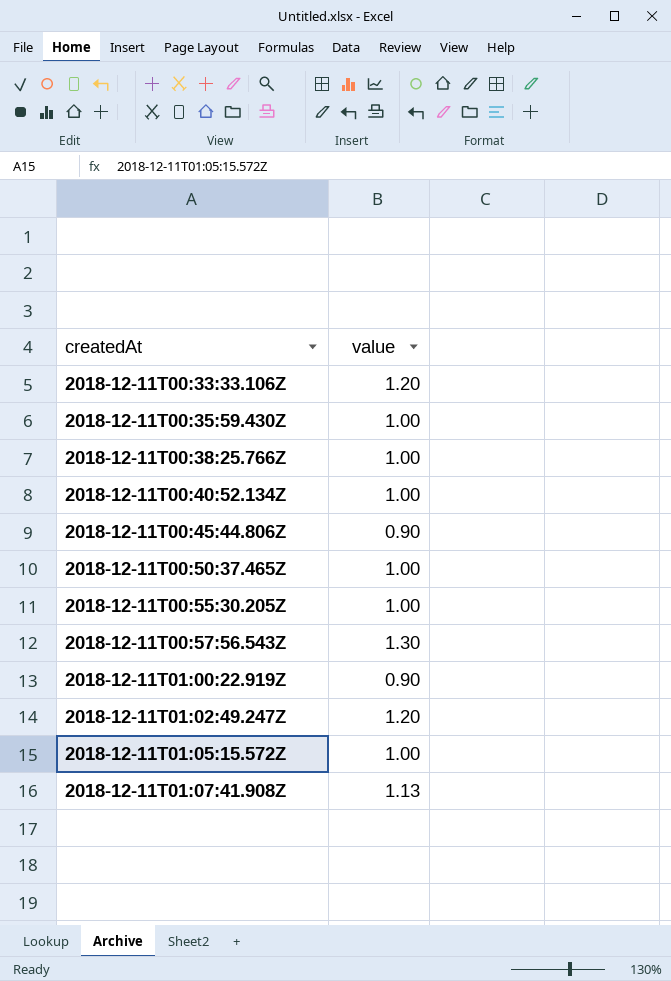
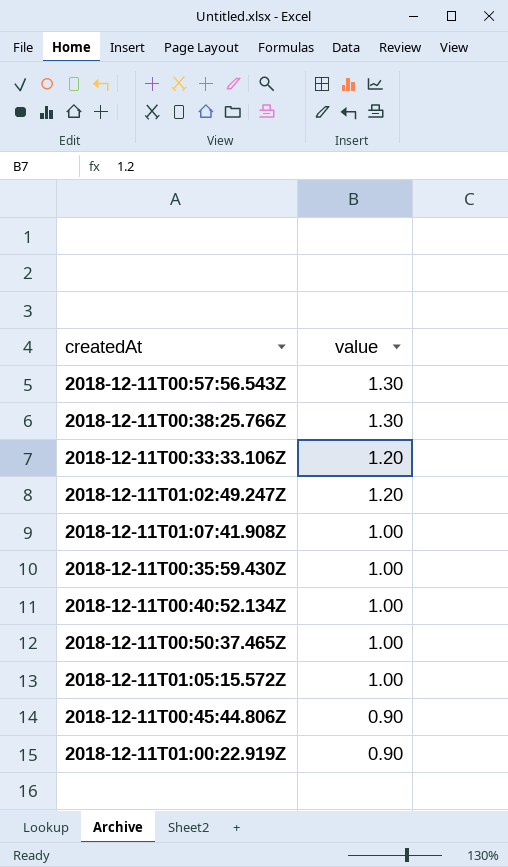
row order: createdAt ascending -> value descending
row 2018-12-11T00:55:30.205Z: 1.00 -> none
2018-12-11T00:38:25.766Z | value: 1.00 -> 1.30
2018-12-11T01:07:41.908Z | value: 1.13 -> 1.00

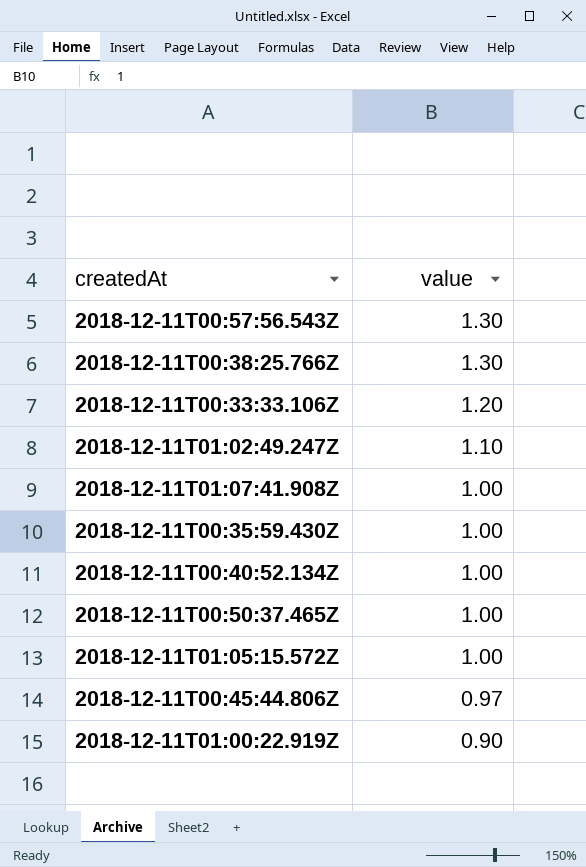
2018-12-11T01:02:49.247Z | value: 1.20 -> 1.10
2018-12-11T00:45:44.806Z | value: 0.90 -> 0.97

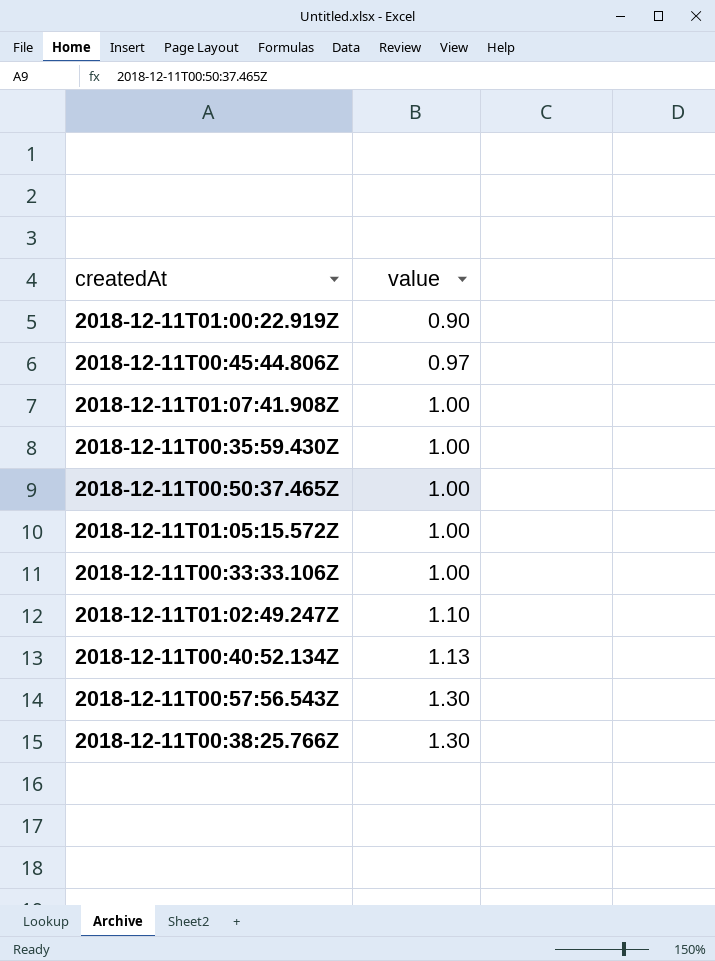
row order: value descending -> value ascending
2018-12-11T00:33:33.106Z | value: 1.20 -> 1.00
2018-12-11T00:40:52.134Z | value: 1.00 -> 1.13

